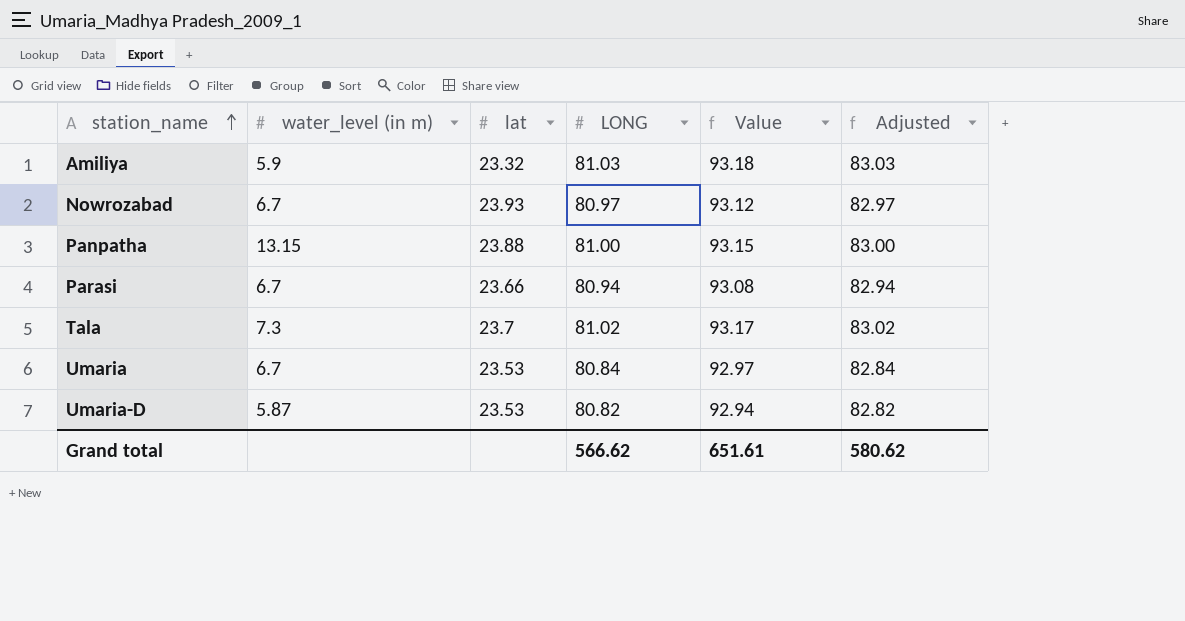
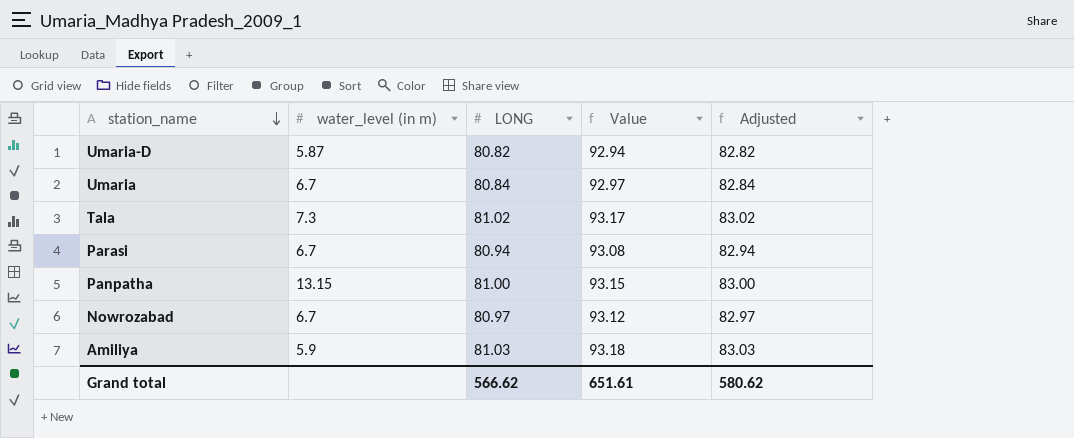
row order: station_name ascending -> station_name descending
column lat | position: 3 -> none

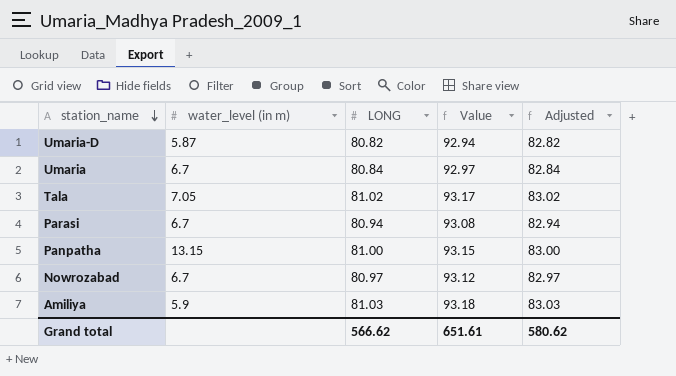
Tala | water_level (in m): 7.3 -> 7.05

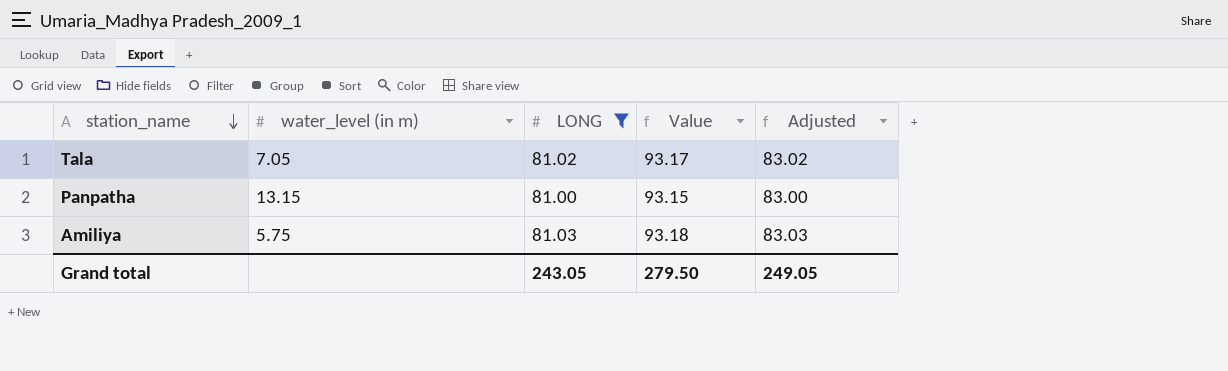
filter: none -> LONG >= 81.00
Amiliya | water_level (in m): 5.9 -> 5.75
Grand total | LONG: 566.62 -> 243.05
Grand total | Value: 651.61 -> 279.50
Grand total | Adjusted: 580.62 -> 249.05

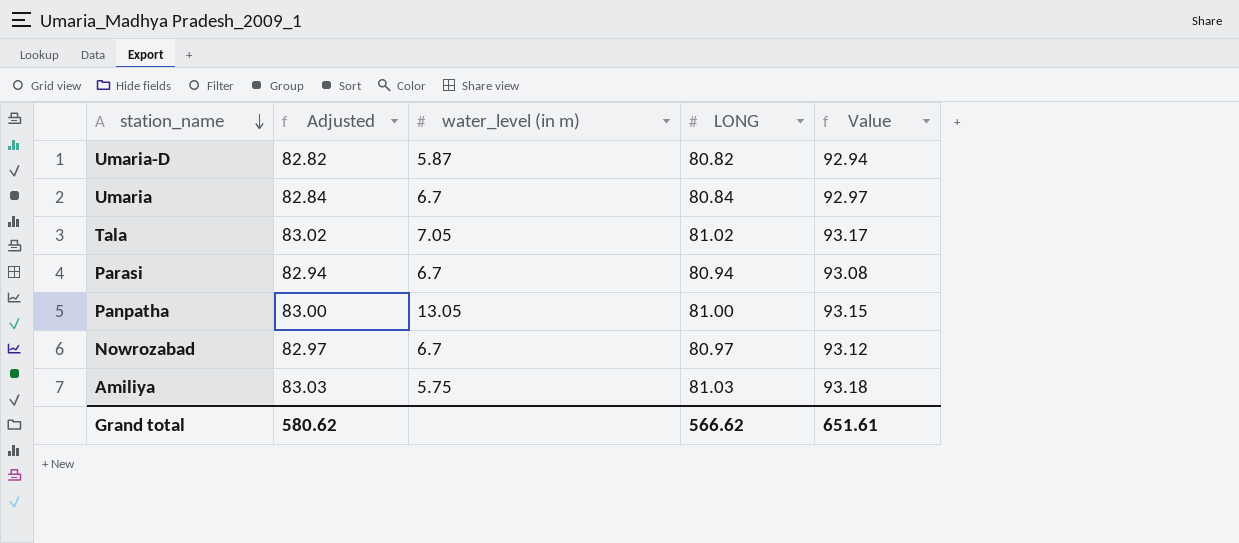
filter: LONG >= 81.00 -> none
column Adjusted | position: 5 -> 2
Panpatha | water_level (in m): 13.15 -> 13.05
Grand total | Adjusted: 249.05 -> 580.62
Grand total | LONG: 243.05 -> 566.62
Grand total | Value: 279.50 -> 651.61

